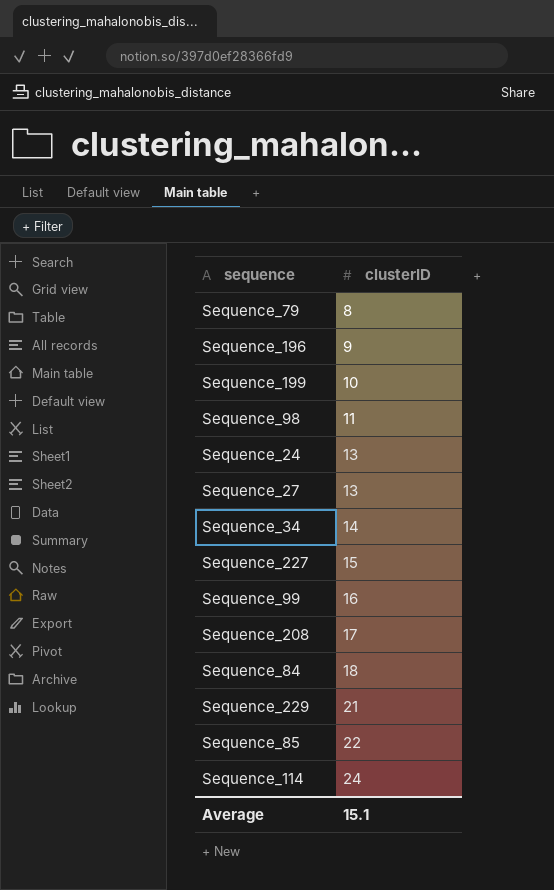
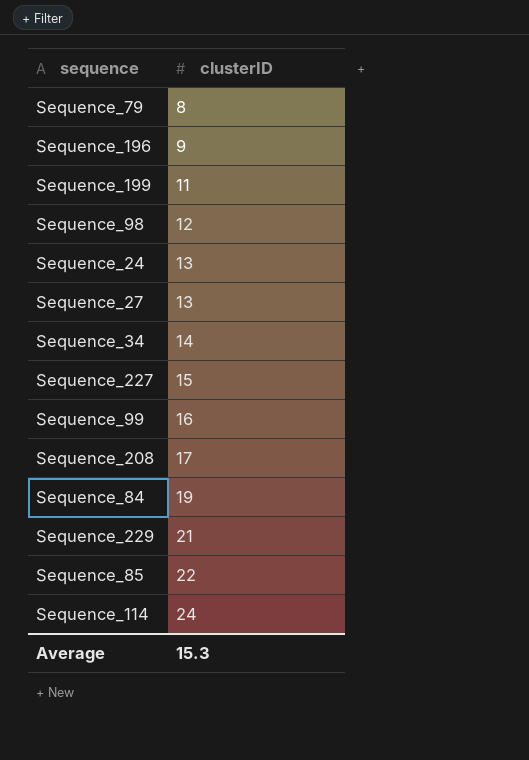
Sequence_199 | clusterID: 10 -> 11
Sequence_98 | clusterID: 11 -> 12
Sequence_84 | clusterID: 18 -> 19
Average | clusterID: 15.1 -> 15.3

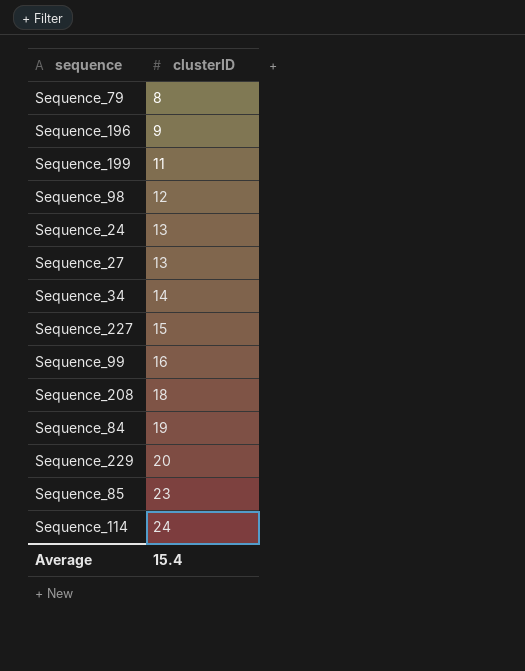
Sequence_208 | clusterID: 17 -> 18
Sequence_229 | clusterID: 21 -> 20
Sequence_85 | clusterID: 22 -> 23
Average | clusterID: 15.3 -> 15.4

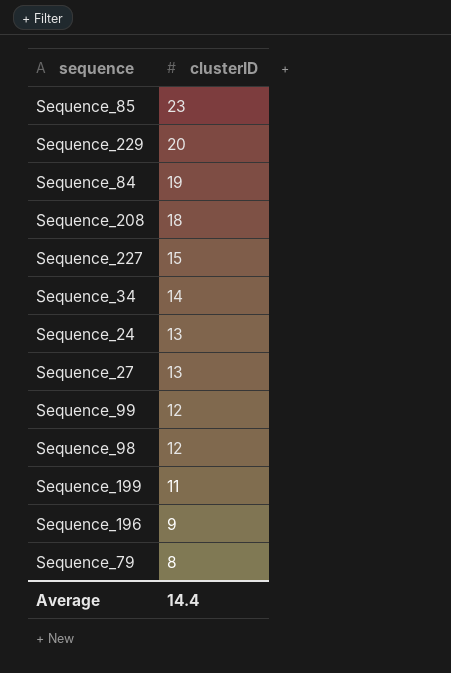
row order: clusterID ascending -> clusterID descending
row Sequence_114: 24 -> none
Sequence_99 | clusterID: 16 -> 12
Average | clusterID: 15.4 -> 14.4

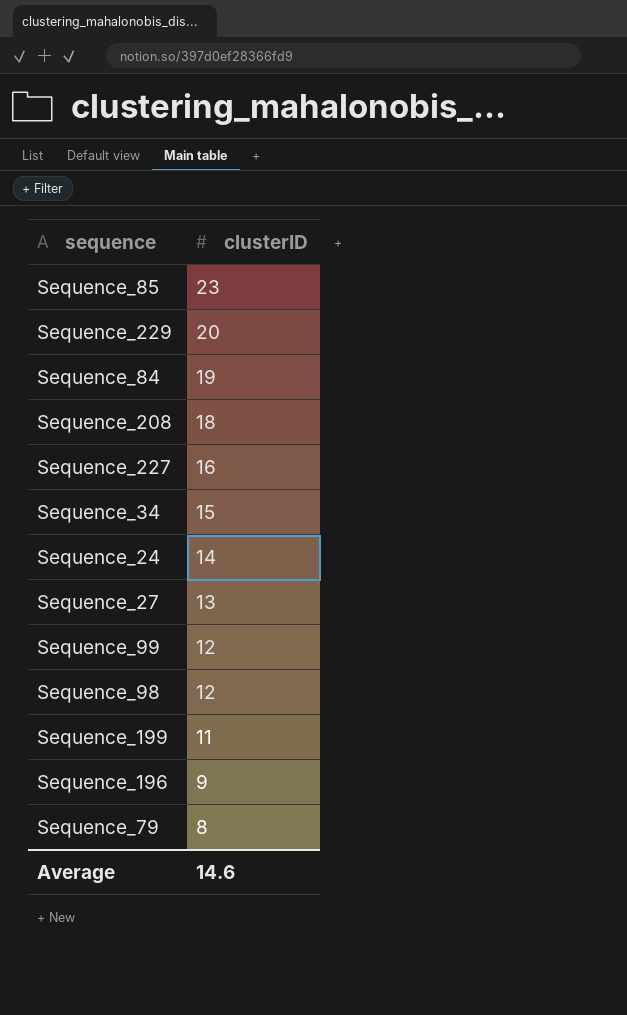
Sequence_227 | clusterID: 15 -> 16
Sequence_34 | clusterID: 14 -> 15
Sequence_24 | clusterID: 13 -> 14
Average | clusterID: 14.4 -> 14.6

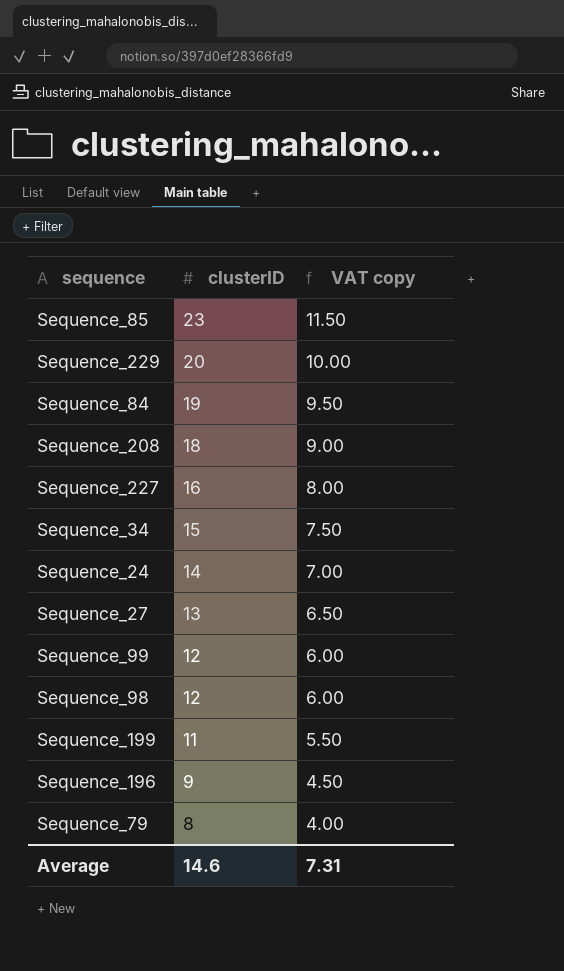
column VAT copy | formula: none -> [clusterID] * 0.5

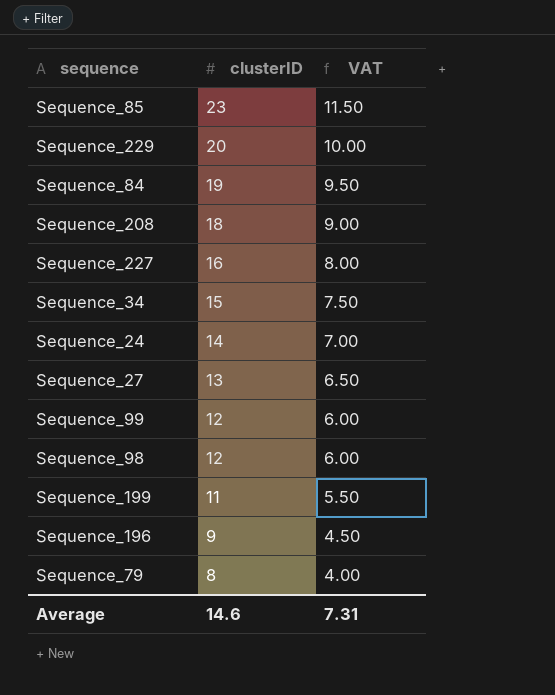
column name: VAT copy -> VAT

